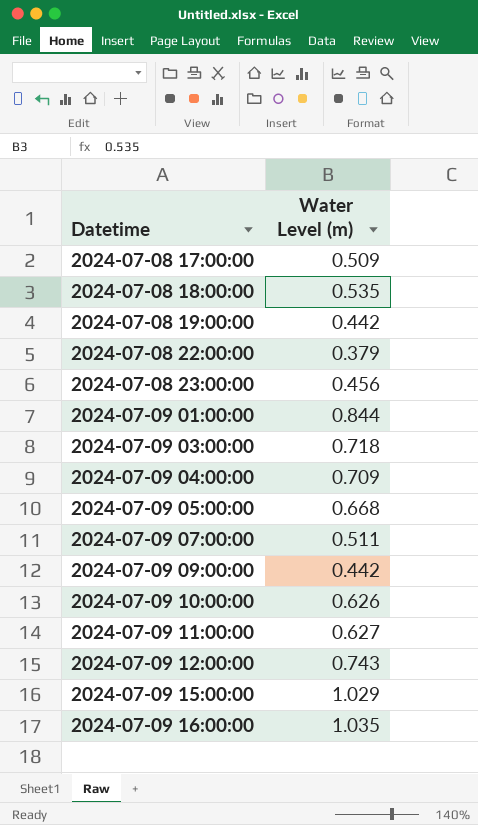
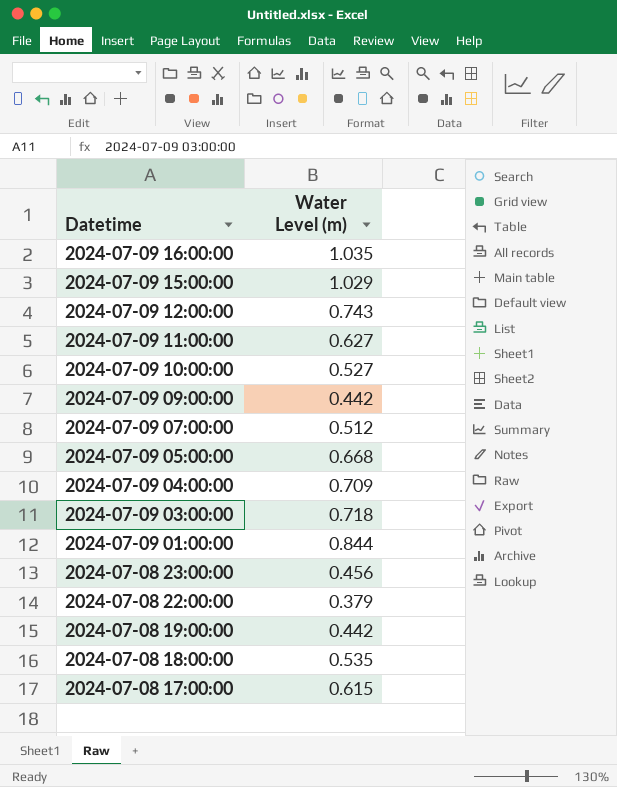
row order: Datetime ascending -> Datetime descending
2024-07-09 10:00:00 | Water Level (m): 0.626 -> 0.527
2024-07-09 07:00:00 | Water Level (m): 0.511 -> 0.512
2024-07-08 17:00:00 | Water Level (m): 0.509 -> 0.615

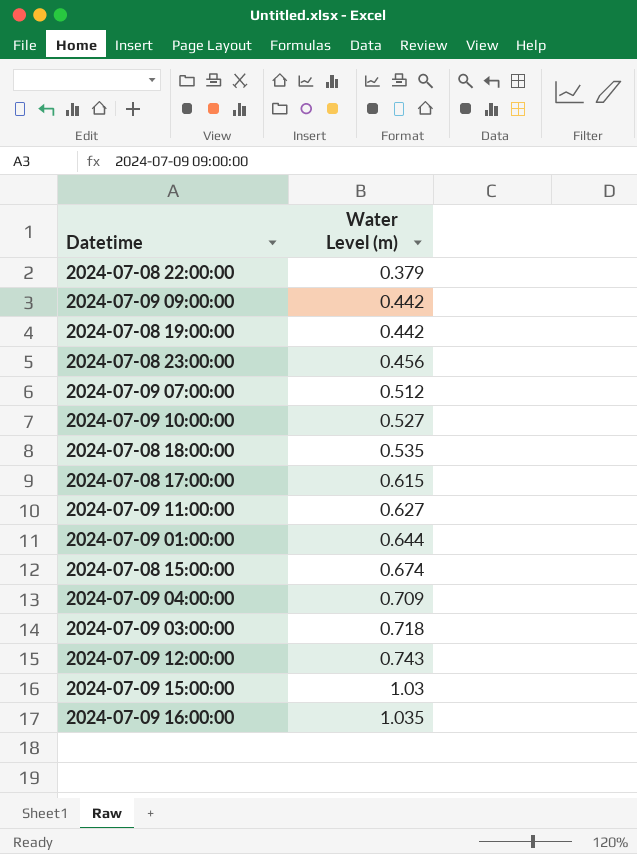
row order: Datetime descending -> Water Level (m) ascending
row 2024-07-09 05:00:00: 0.668 -> none
2024-07-09 01:00:00 | Water Level (m): 0.844 -> 0.644
row 2024-07-08 15:00:00: none -> 0.674
2024-07-09 15:00:00 | Water Level (m): 1.029 -> 1.03

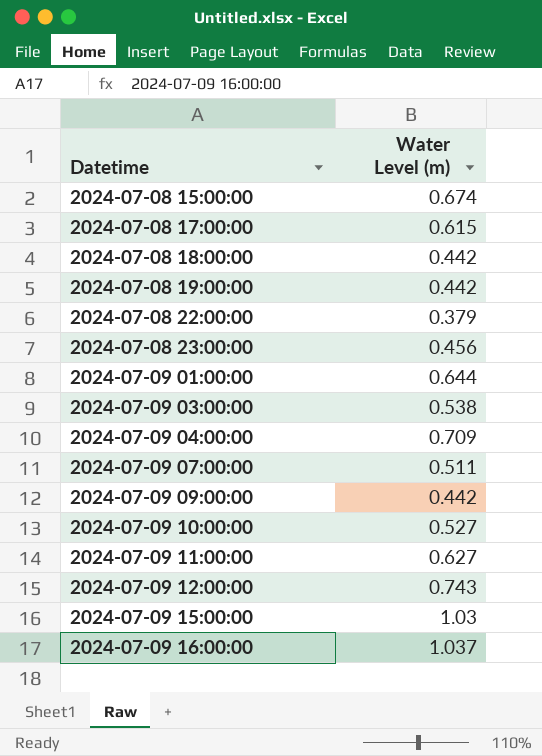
row order: Water Level (m) ascending -> Datetime ascending
2024-07-08 18:00:00 | Water Level (m): 0.535 -> 0.442
2024-07-09 03:00:00 | Water Level (m): 0.718 -> 0.538
2024-07-09 07:00:00 | Water Level (m): 0.512 -> 0.511
2024-07-09 16:00:00 | Water Level (m): 1.035 -> 1.037

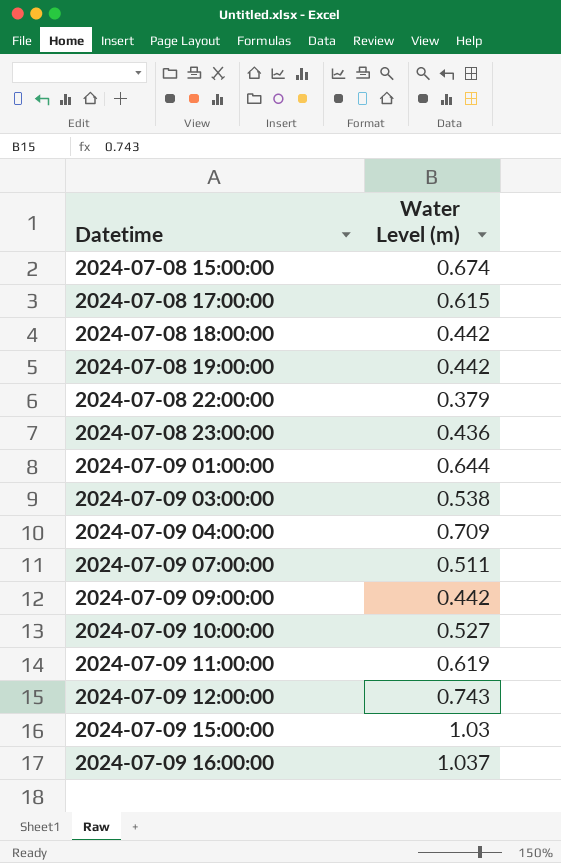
2024-07-08 23:00:00 | Water Level (m): 0.456 -> 0.436
2024-07-09 11:00:00 | Water Level (m): 0.627 -> 0.619

